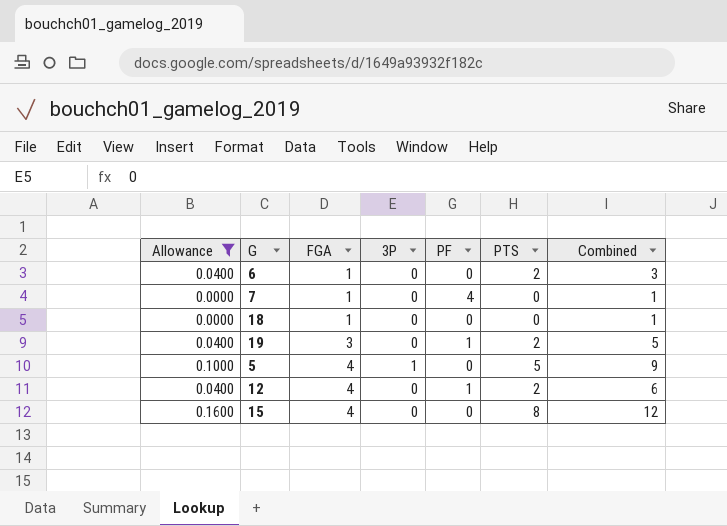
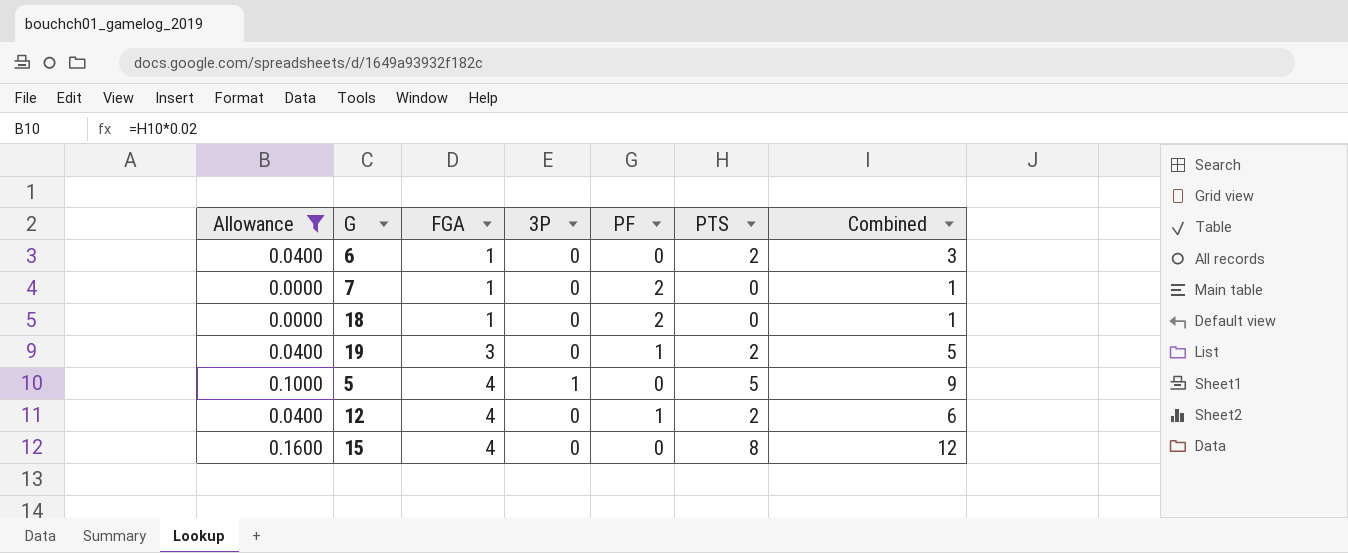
7 | PF: 4 -> 2
18 | PF: 0 -> 2

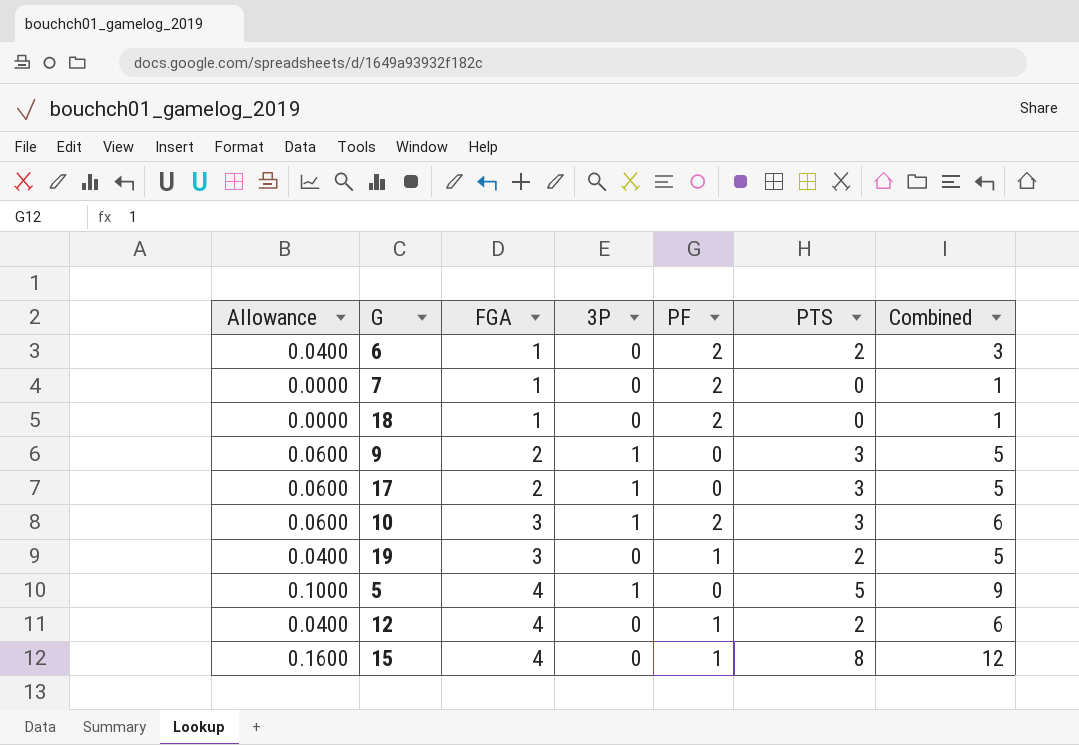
filter: Allowance != 0.0600 -> none
6 | PF: 0 -> 2
15 | PF: 0 -> 1

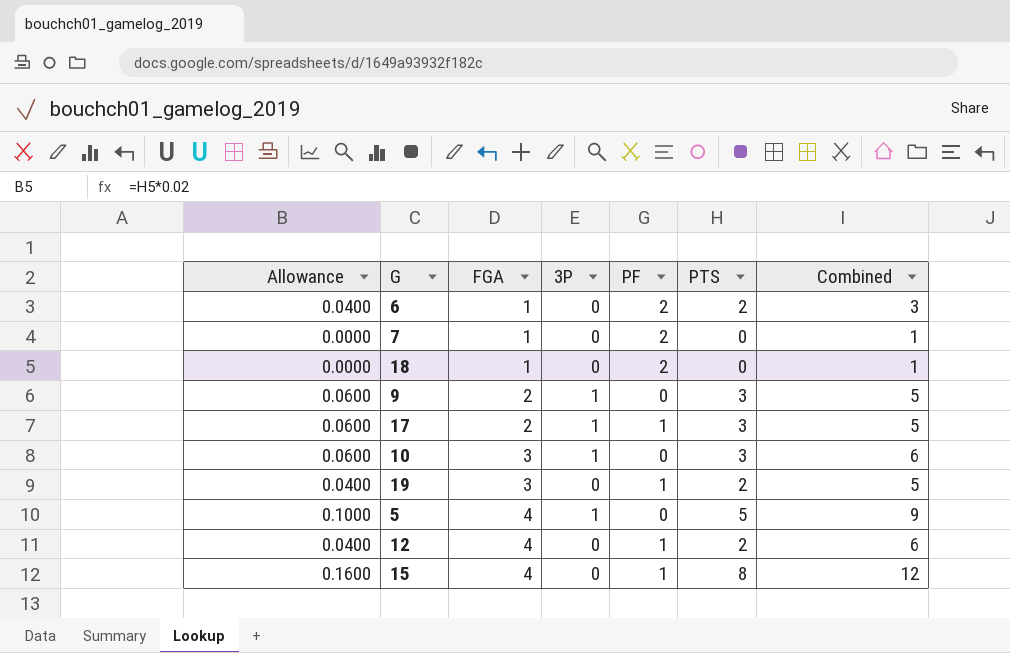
17 | PF: 0 -> 1
10 | PF: 2 -> 0

